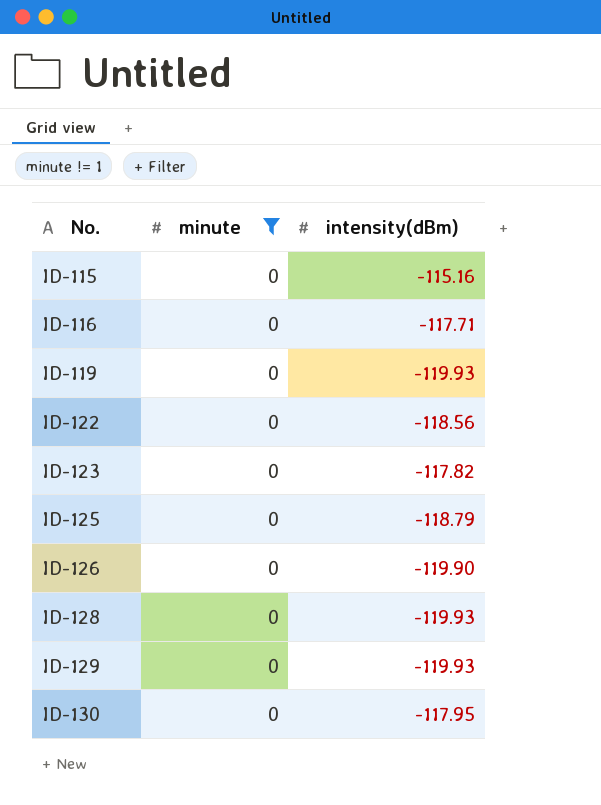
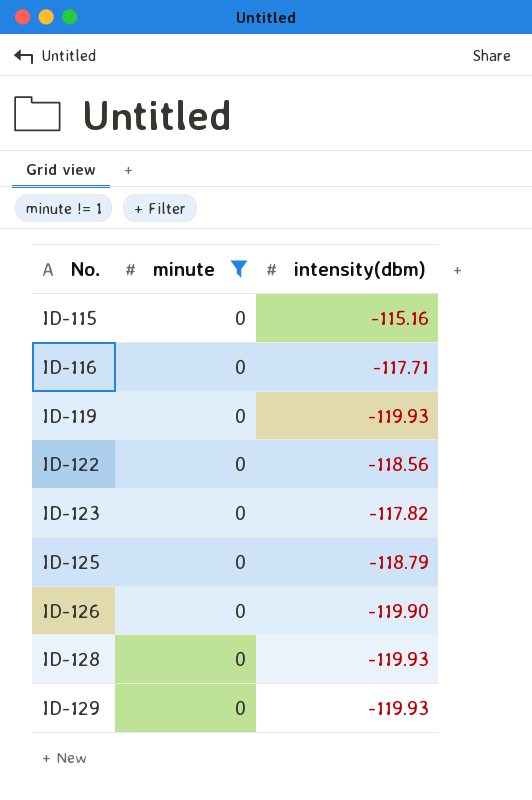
column name: intensity(dBm) -> intensity(dbm)
row ID-130: 0 | -117.95 -> none

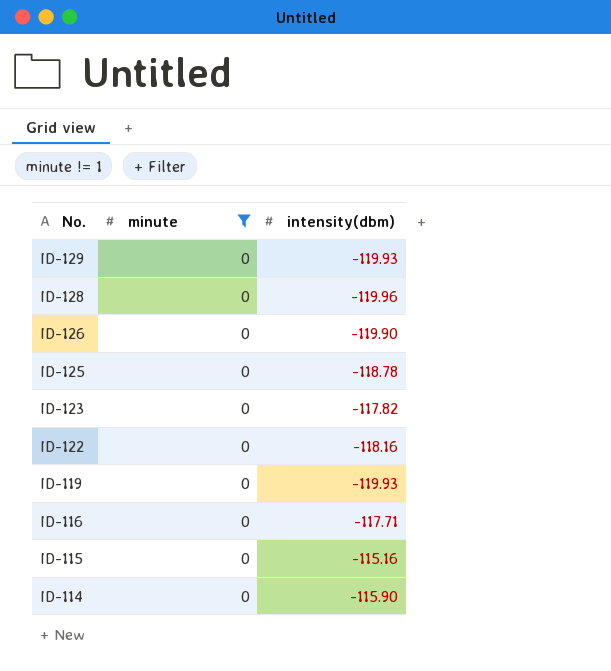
row order: No. ascending -> No. descending
ID-128 | intensity(dbm): -119.93 -> -119.96
ID-125 | intensity(dbm): -118.79 -> -118.78
ID-122 | intensity(dbm): -118.56 -> -118.16
row ID-114: none -> 0 | -115.90

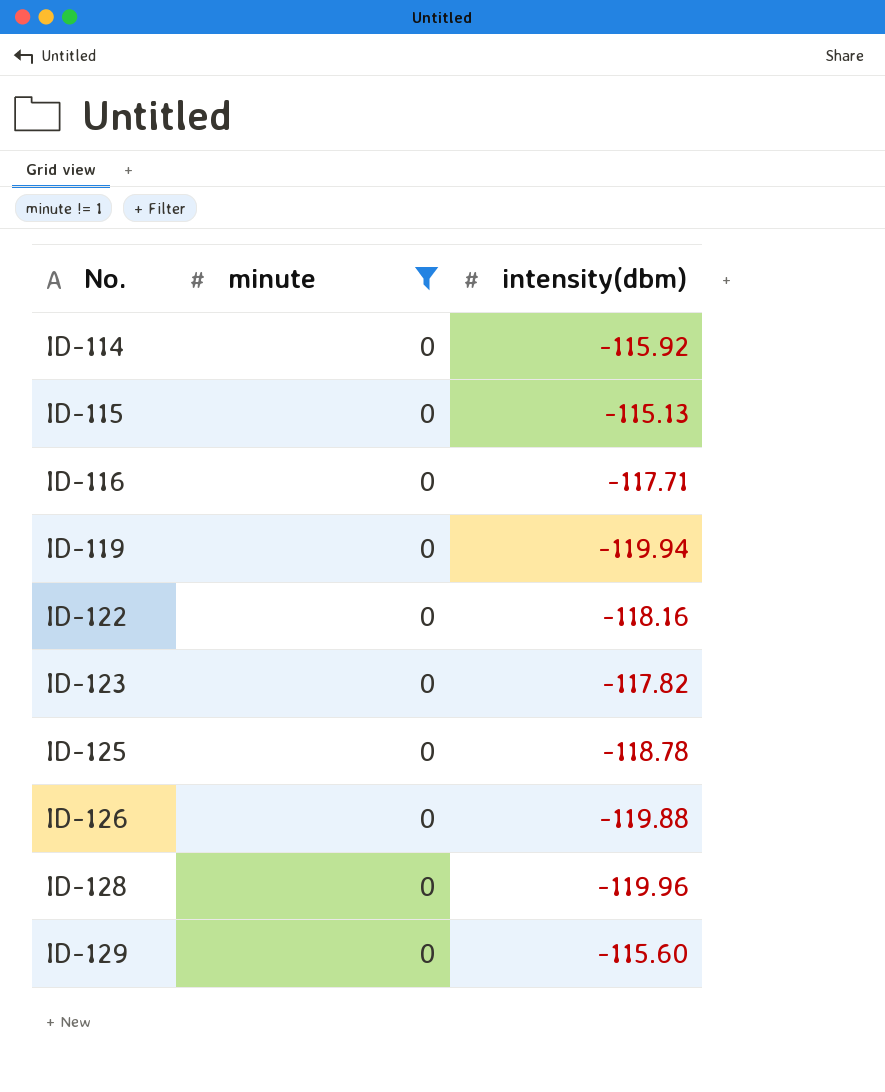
row order: No. descending -> No. ascending
ID-114 | intensity(dbm): -115.90 -> -115.92
ID-115 | intensity(dbm): -115.16 -> -115.13
ID-119 | intensity(dbm): -119.93 -> -119.94
ID-126 | intensity(dbm): -119.90 -> -119.88
ID-129 | intensity(dbm): -119.93 -> -115.60

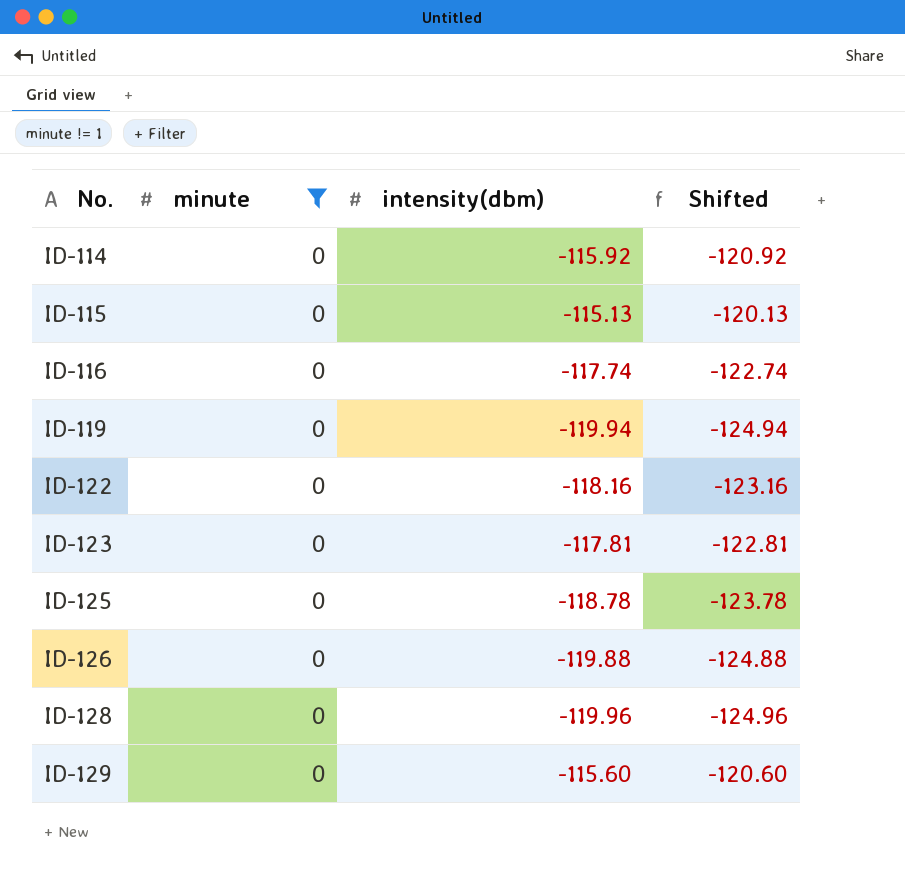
column Shifted | formula: none -> [intensity(dbm)] - 5
ID-116 | intensity(dbm): -117.71 -> -117.74
ID-123 | intensity(dbm): -117.82 -> -117.81

